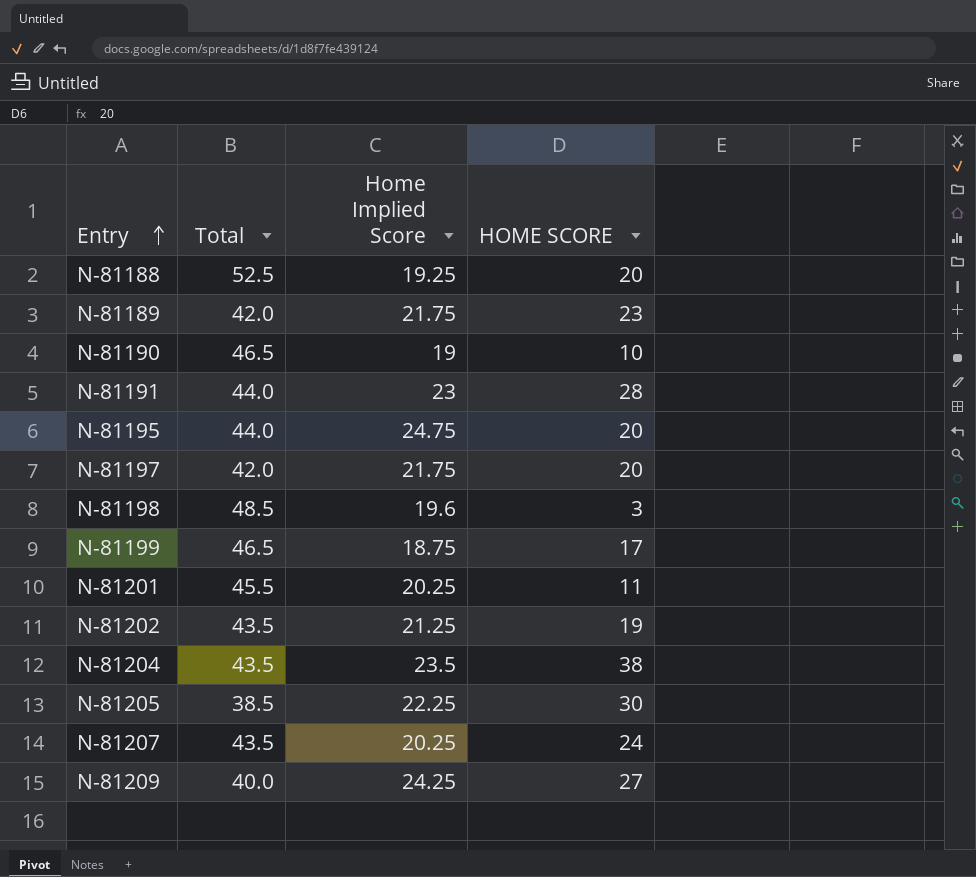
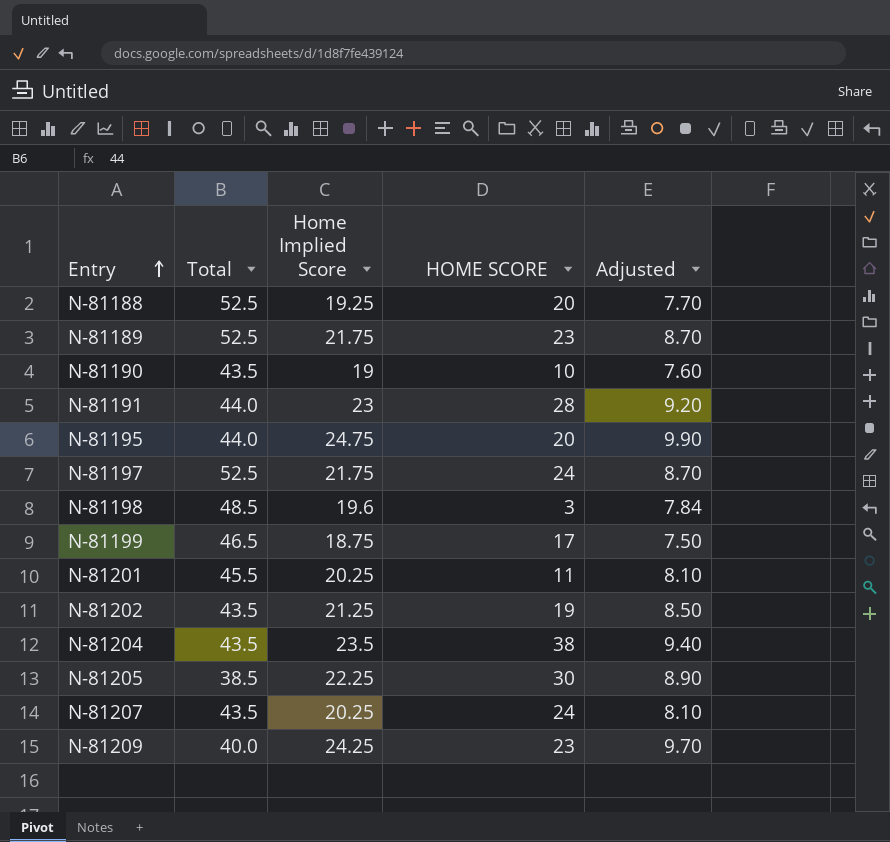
column Adjusted | formula: none -> [Home Implied Score] * 0.4
N-81189 | Total: 42.0 -> 52.5
N-81190 | Total: 46.5 -> 43.5
N-81197 | Total: 42.0 -> 52.5
N-81197 | HOME SCORE: 20 -> 24
N-81209 | HOME SCORE: 27 -> 23

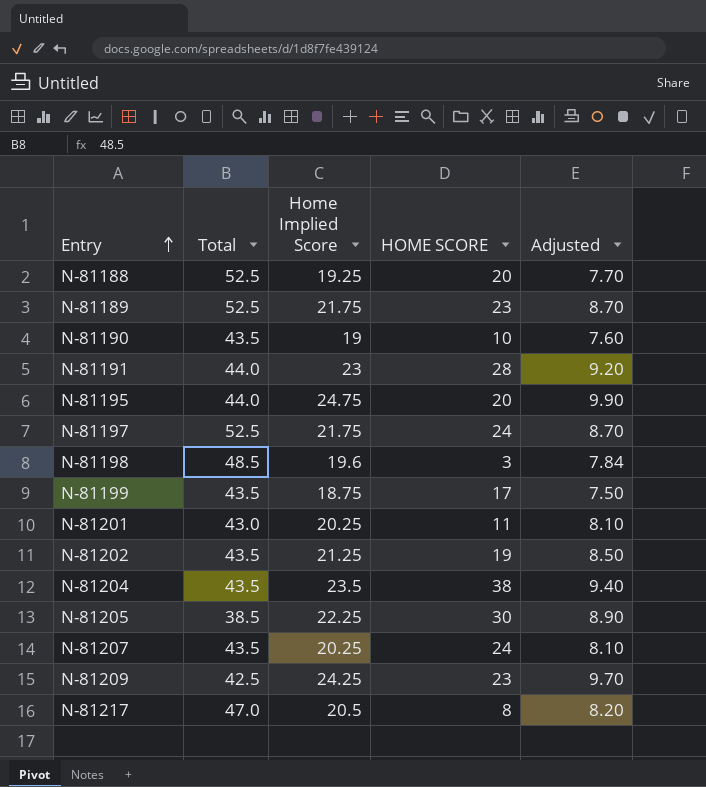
N-81199 | Total: 46.5 -> 43.5
N-81201 | Total: 45.5 -> 43.0
N-81209 | Total: 40.0 -> 42.5
row N-81217: none -> 47.0 | 20.5 | 8 | 8.20

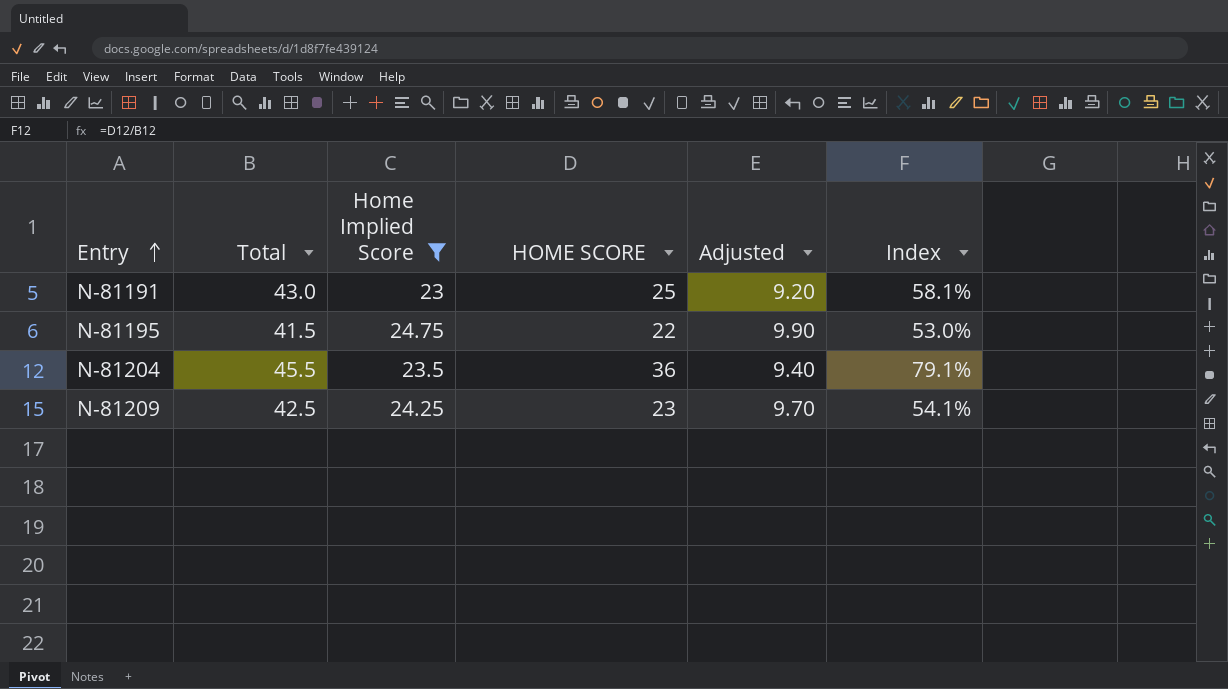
filter: none -> Home Implied Score >= 23
column Index | formula: none -> [HOME SCORE] / [Total]
N-81191 | Total: 44.0 -> 43.0
N-81191 | HOME SCORE: 28 -> 25
N-81195 | Total: 44.0 -> 41.5
N-81195 | HOME SCORE: 20 -> 22
N-81204 | Total: 43.5 -> 45.5
N-81204 | HOME SCORE: 38 -> 36

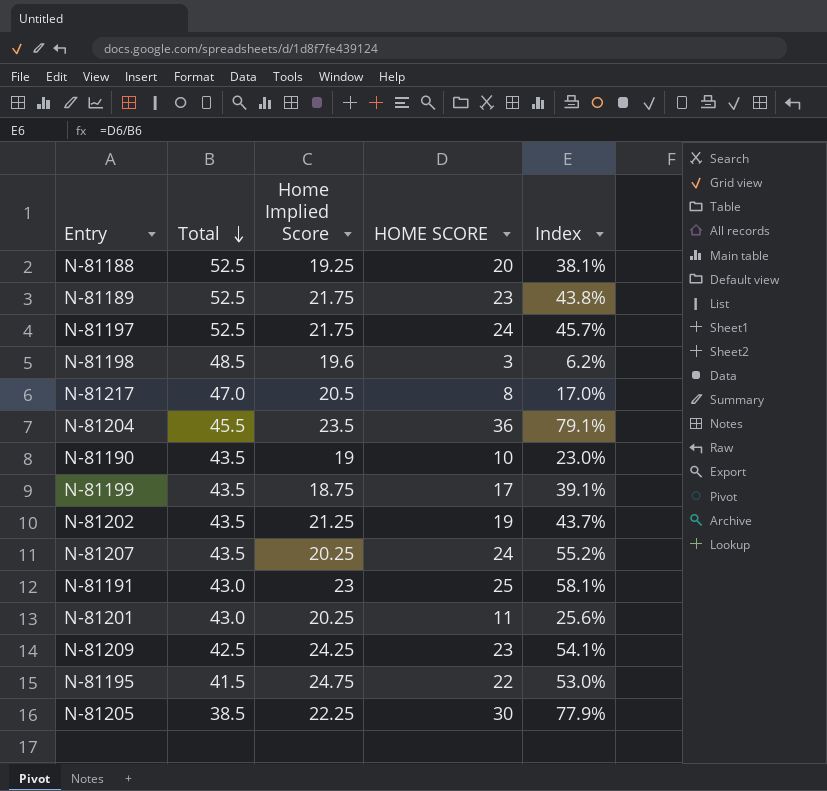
filter: Home Implied Score >= 23 -> none
row order: Entry ascending -> Total descending
column Adjusted | formula: [Home Implied Score] * 0.4 -> none

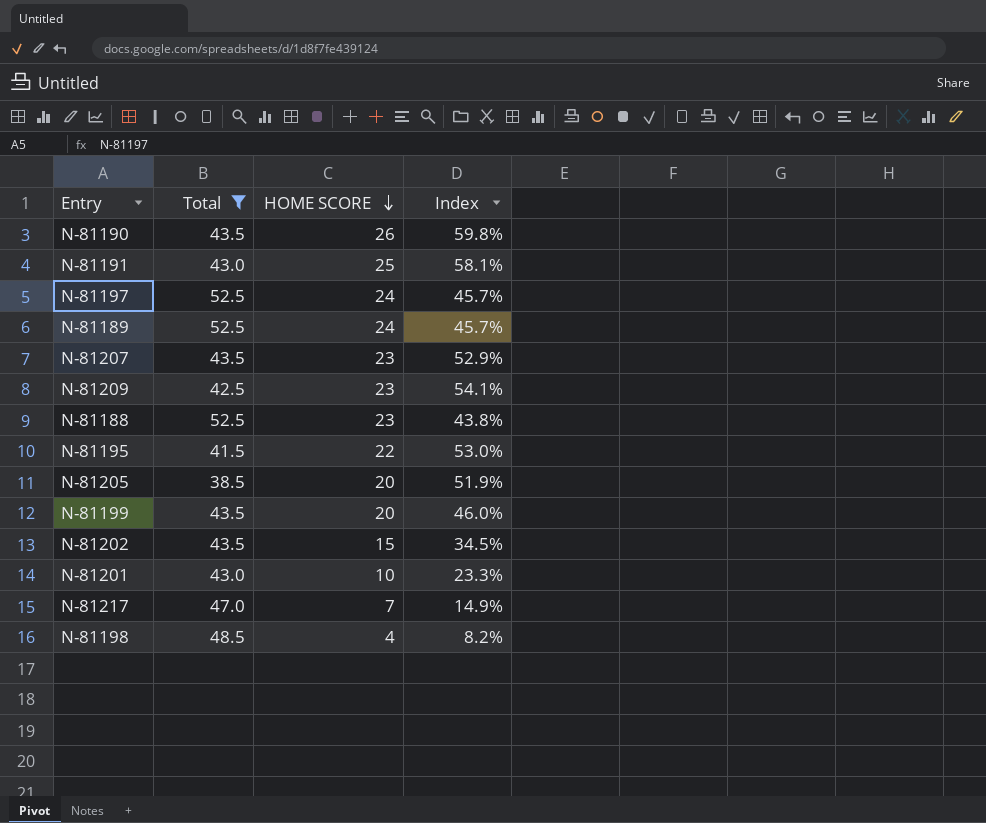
filter: none -> Total != 45.5
row order: Total descending -> HOME SCORE descending
column Home Implied Score | position: 3 -> none
N-81190 | HOME SCORE: 10 -> 26
N-81190 | Index: 23.0% -> 59.8%
N-81189 | HOME SCORE: 23 -> 24
N-81189 | Index: 43.8% -> 45.7%
N-81207 | HOME SCORE: 24 -> 23
N-81207 | Index: 55.2% -> 52.9%
N-81188 | HOME SCORE: 20 -> 23
N-81188 | Index: 38.1% -> 43.8%
N-81205 | HOME SCORE: 30 -> 20
N-81205 | Index: 77.9% -> 51.9%
N-81199 | HOME SCORE: 17 -> 20
N-81199 | Index: 39.1% -> 46.0%
N-81202 | HOME SCORE: 19 -> 15
N-81202 | Index: 43.7% -> 34.5%
N-81201 | HOME SCORE: 11 -> 10
N-81201 | Index: 25.6% -> 23.3%
N-81217 | HOME SCORE: 8 -> 7
N-81217 | Index: 17.0% -> 14.9%
N-81198 | HOME SCORE: 3 -> 4
N-81198 | Index: 6.2% -> 8.2%

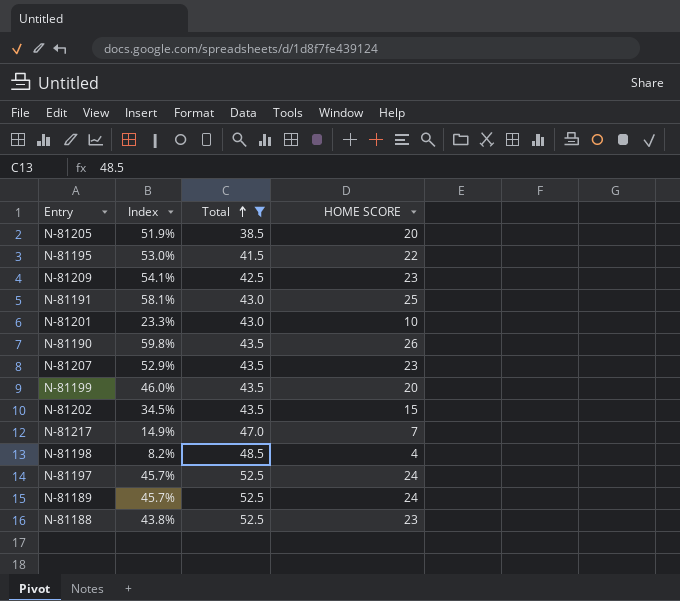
row order: HOME SCORE descending -> Total ascending
column Index | position: 4 -> 2

